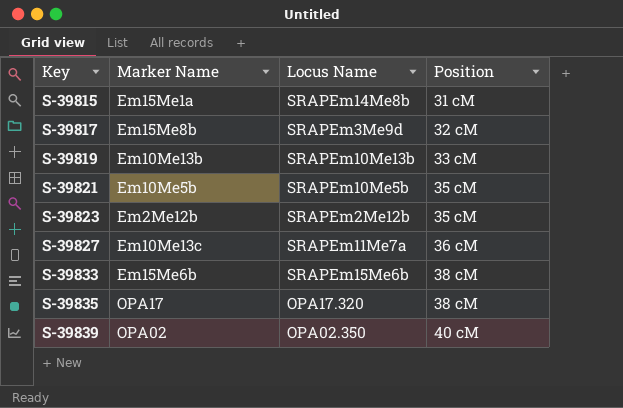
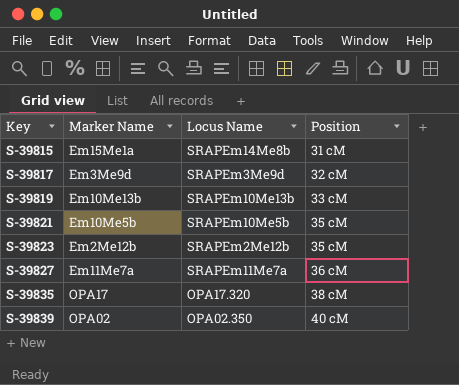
row S-39833: Em15Me6b | SRAPEm15Me6b | 38 cM -> none
S-39817 | Marker Name: Em15Me8b -> Em3Me9d
S-39827 | Marker Name: Em10Me13c -> Em11Me7a

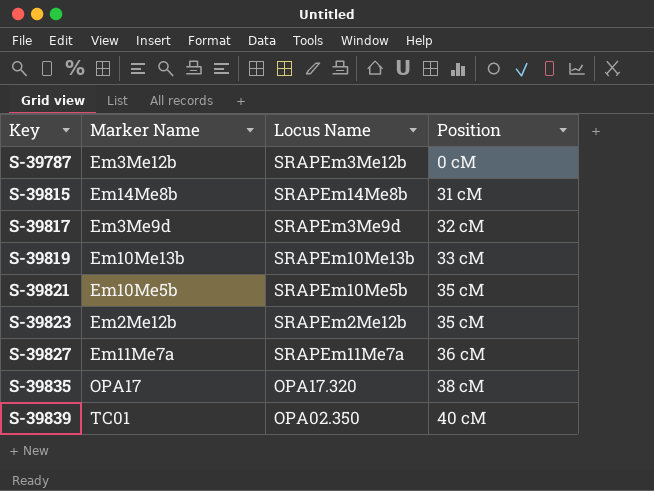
row S-39787: none -> Em3Me12b | SRAPEm3Me12b | 0 cM
S-39815 | Marker Name: Em15Me1a -> Em14Me8b
S-39839 | Marker Name: OPA02 -> TC01

